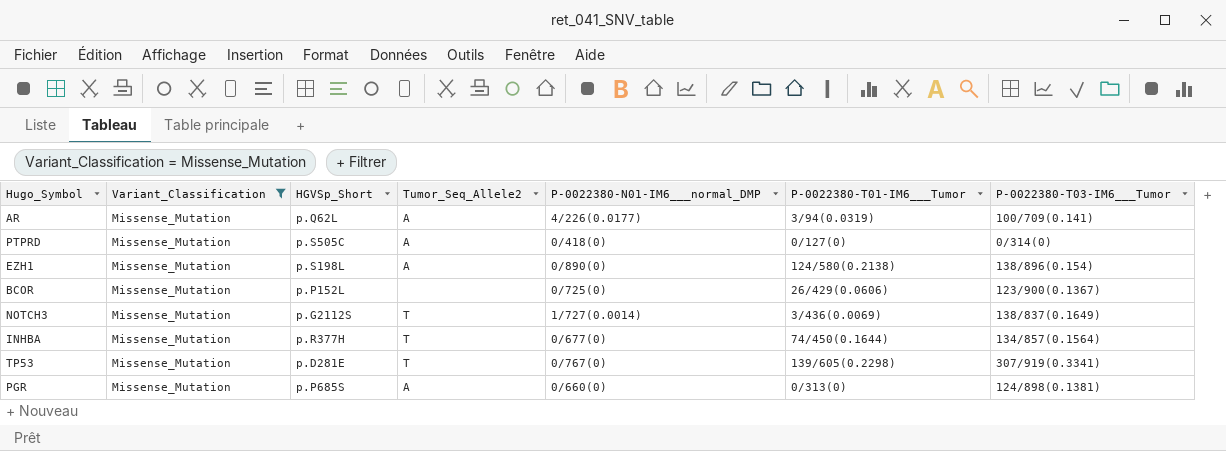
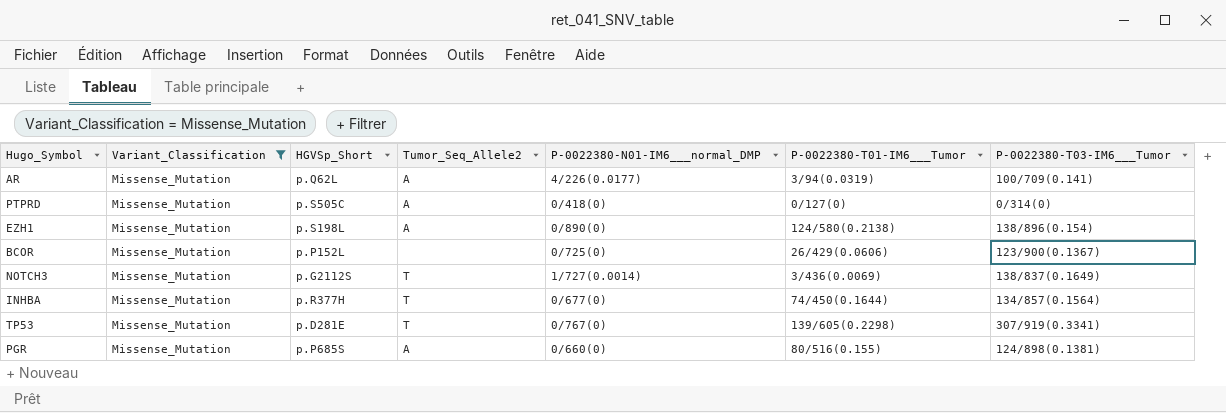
PGR | P-0022380-T01-IM6___Tumor: 0/313(0) -> 80/516(0.155)

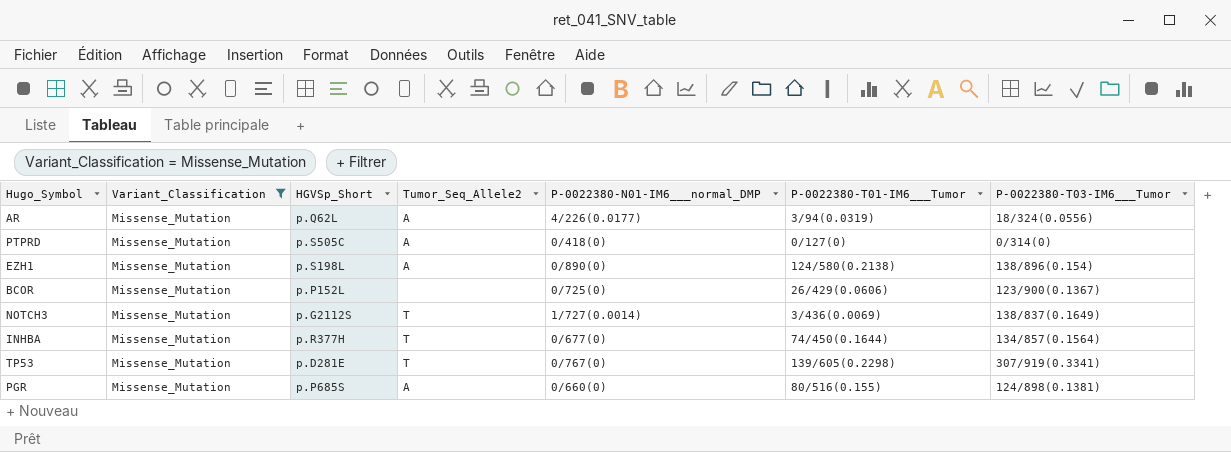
AR | P-0022380-T03-IM6___Tumor: 100/709(0.141) -> 18/324(0.0556)

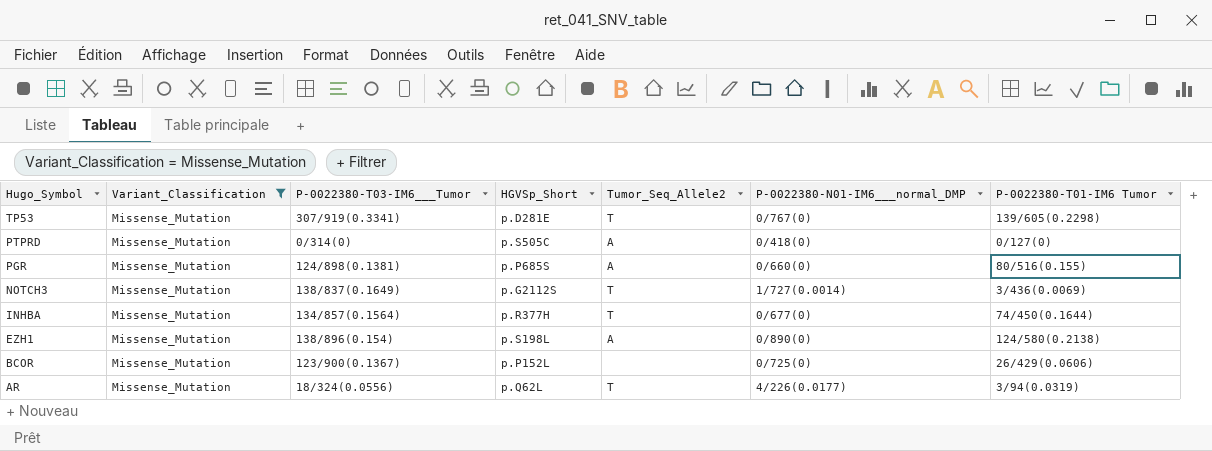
row order: none -> Hugo_Symbol descending
column P-0022380-T03-IM6___Tumor | position: 7 -> 3
column name: P-0022380-T01-IM6___Tumor -> P-0022380-T01-IM6 Tumor
AR | Tumor_Seq_Allele2: A -> T

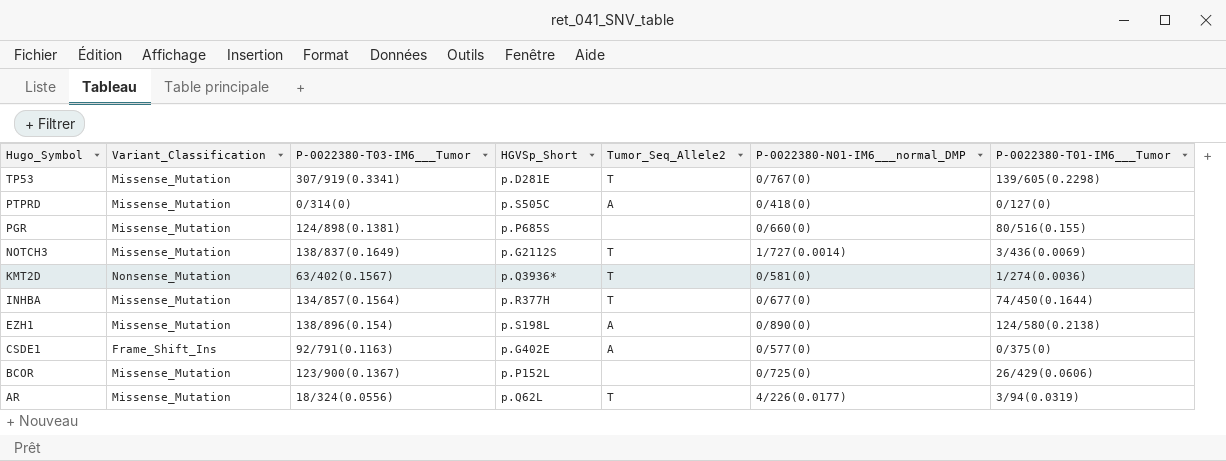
filter: Variant_Classification = Missense_Mutation -> none
column name: P-0022380-T01-IM6 Tumor -> P-0022380-T01-IM6___Tumor
PGR | Tumor_Seq_Allele2: A -> none

